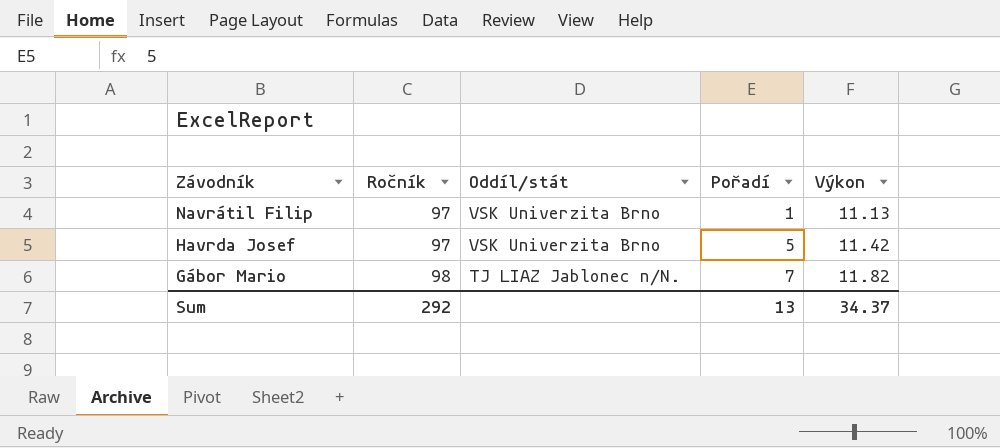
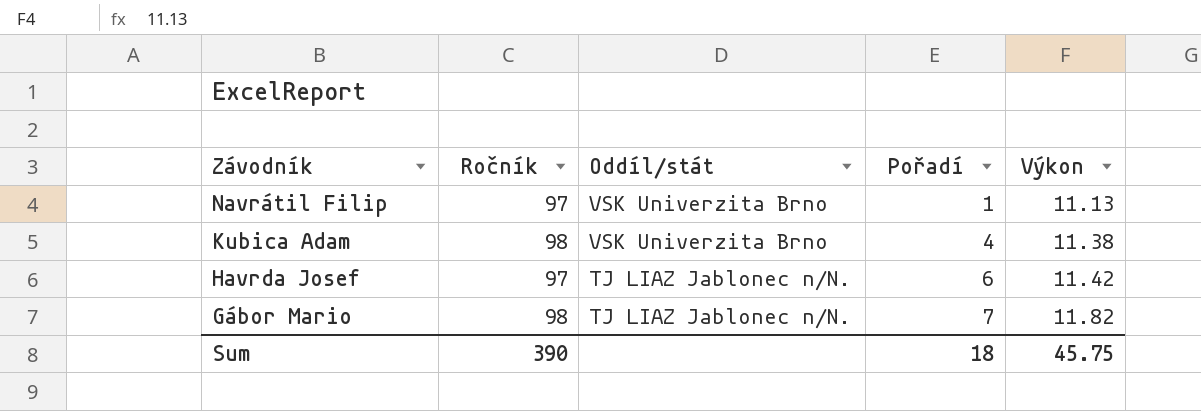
row Kubica Adam: none -> 98 | VSK Univerzita Brno | 4 | 11.38
Havrda Josef | Oddíl/stát: VSK Univerzita Brno -> TJ LIAZ Jablonec n/N.
Havrda Josef | Pořadí: 5 -> 6
Sum | Ročník: 292 -> 390
Sum | Pořadí: 13 -> 18
Sum | Výkon: 34.37 -> 45.75

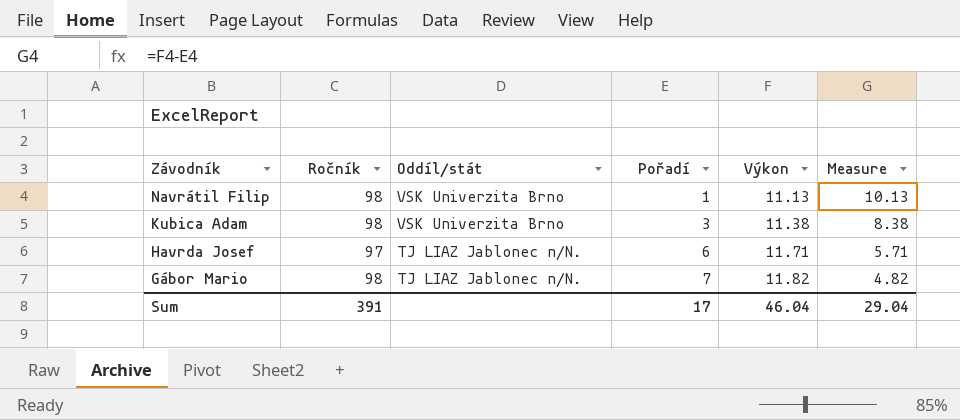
column Measure | formula: none -> [Výkon] - [Pořadí]
Navrátil Filip | Ročník: 97 -> 98
Kubica Adam | Pořadí: 4 -> 3
Havrda Josef | Výkon: 11.42 -> 11.71
Sum | Ročník: 390 -> 391
Sum | Pořadí: 18 -> 17
Sum | Výkon: 45.75 -> 46.04

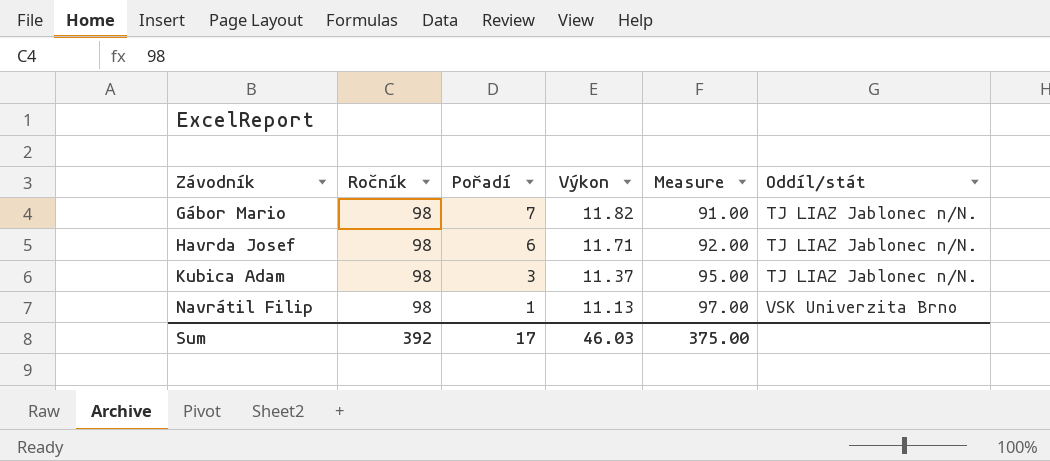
row order: Závodník descending -> Závodník ascending
column Measure | formula: [Výkon] - [Pořadí] -> [Ročník] - [Pořadí]
column Oddíl/stát | position: 3 -> 6
Havrda Josef | Ročník: 97 -> 98
Kubica Adam | Výkon: 11.38 -> 11.37
Kubica Adam | Oddíl/stát: VSK Univerzita Brno -> TJ LIAZ Jablonec n/N.
Sum | Ročník: 391 -> 392
Sum | Výkon: 46.04 -> 46.03
Sum | Measure: 29.04 -> 375.00

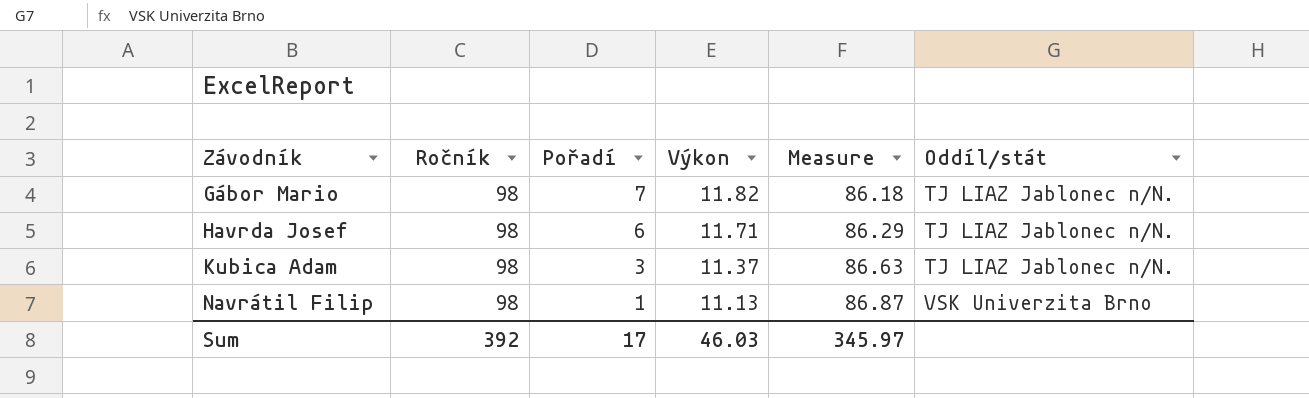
column Measure | formula: [Ročník] - [Pořadí] -> [Ročník] - [Výkon]
Sum | Measure: 375.00 -> 345.97

